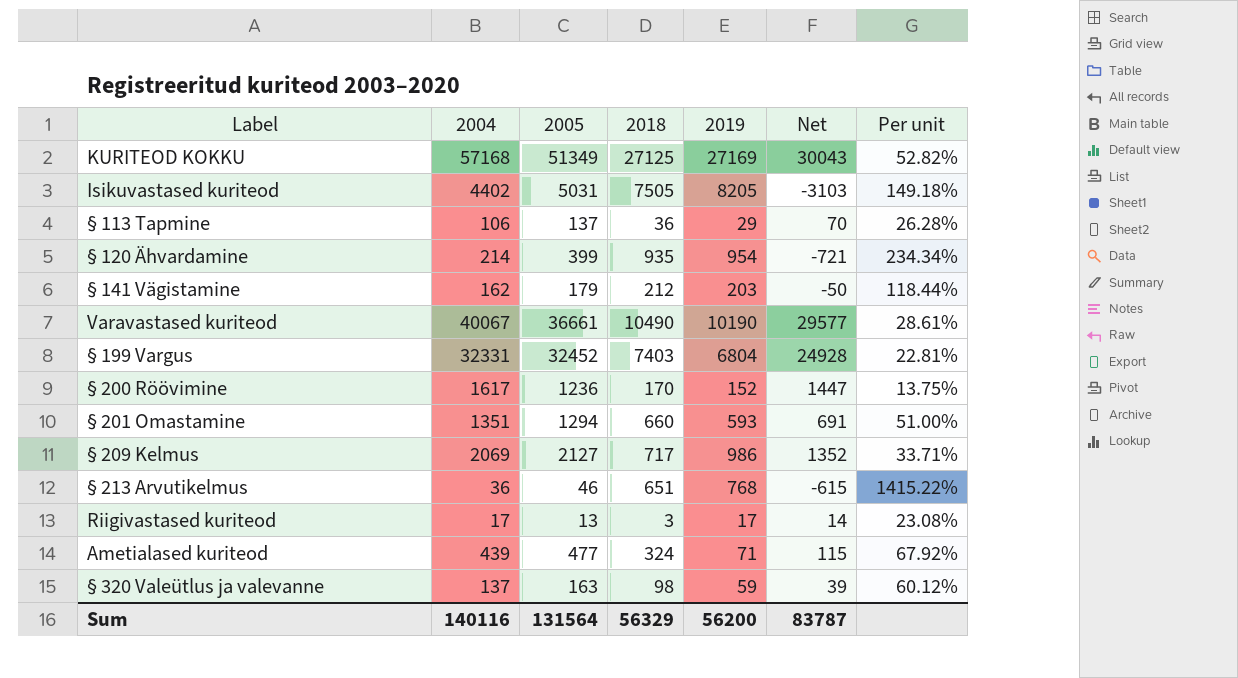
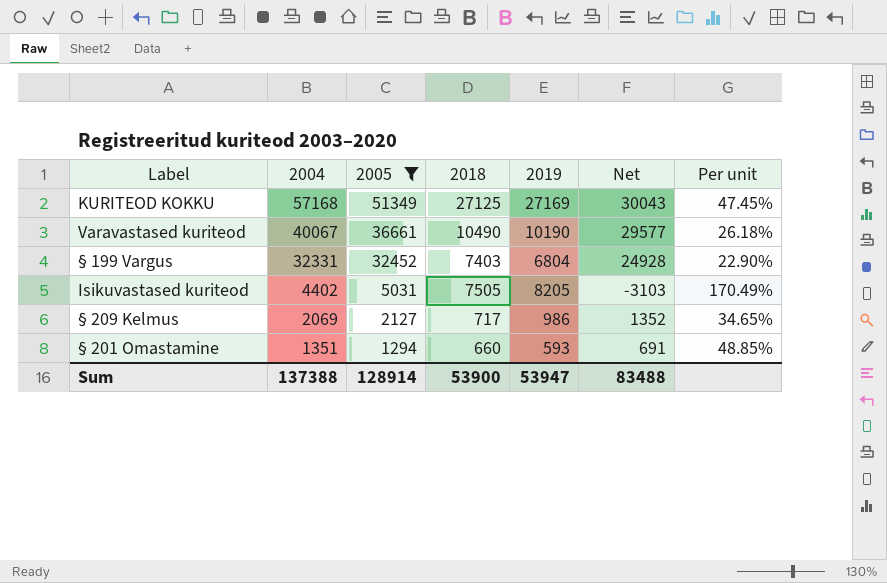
filter: none -> 2005 >= 1294
row order: none -> 2004 descending
column Per unit | formula: [2018] / [2005] -> [2018] / [2004]
Sum | 2004: 140116 -> 137388
Sum | 2005: 131564 -> 128914
Sum | 2018: 56329 -> 53900
Sum | 2019: 56200 -> 53947
Sum | Net: 83787 -> 83488

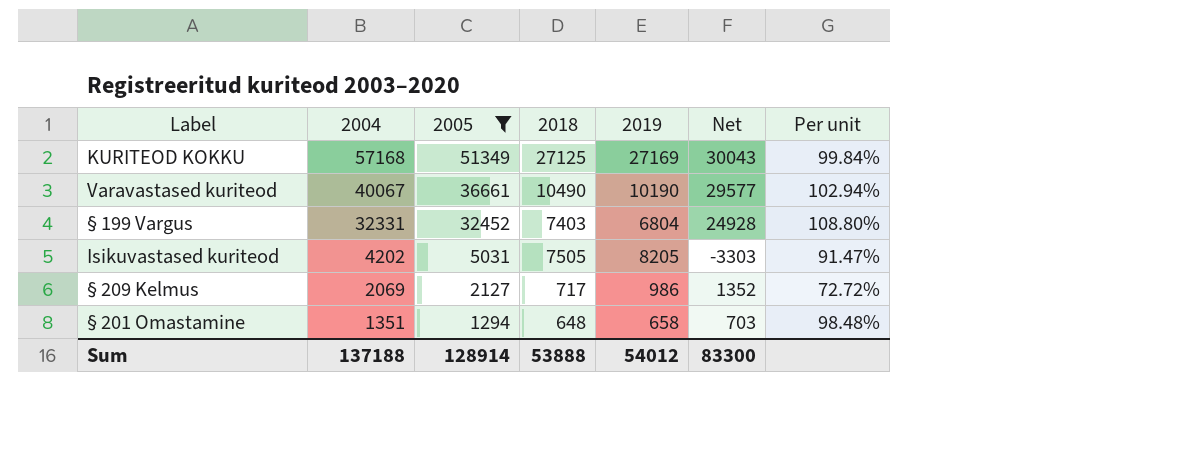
column Per unit | formula: [2018] / [2004] -> [2018] / [2019]
Isikuvastased kuriteod | 2004: 4402 -> 4202
Isikuvastased kuriteod | Net: -3103 -> -3303
§ 201 Omastamine | 2018: 660 -> 648
§ 201 Omastamine | 2019: 593 -> 658
§ 201 Omastamine | Net: 691 -> 703
Sum | 2004: 137388 -> 137188
Sum | 2018: 53900 -> 53888
Sum | 2019: 53947 -> 54012
Sum | Net: 83488 -> 83300

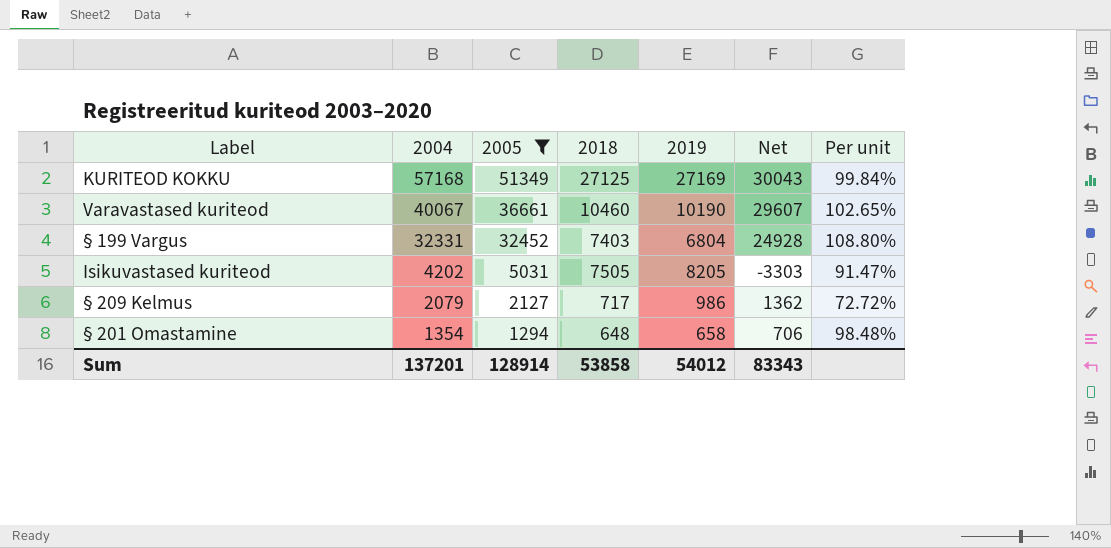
Varavastased kuriteod | 2018: 10490 -> 10460
Varavastased kuriteod | Net: 29577 -> 29607
Varavastased kuriteod | Per unit: 102.94% -> 102.65%
§ 209 Kelmus | 2004: 2069 -> 2079
§ 209 Kelmus | Net: 1352 -> 1362
§ 201 Omastamine | 2004: 1351 -> 1354
§ 201 Omastamine | Net: 703 -> 706
Sum | 2004: 137188 -> 137201
Sum | 2018: 53888 -> 53858
Sum | Net: 83300 -> 83343

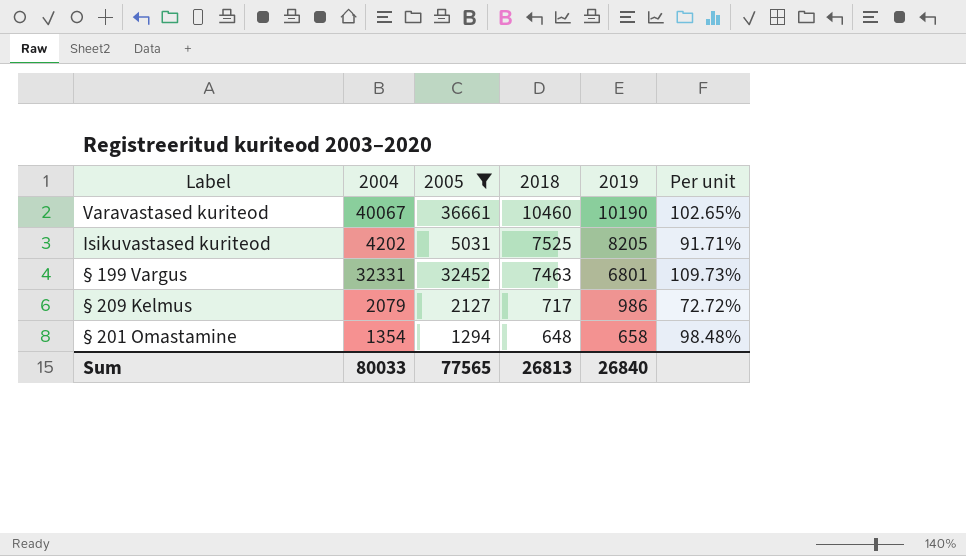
row order: 2004 descending -> 2018 descending
column Net | formula: [2004] - [2018] -> none
row KURITEOD KOKKU: 57168 | 51349 | 27125 | 27169 | 30043 | 99.84% -> none
Isikuvastased kuriteod | 2018: 7505 -> 7525
Isikuvastased kuriteod | Per unit: 91.47% -> 91.71%
§ 199 Vargus | 2018: 7403 -> 7463
§ 199 Vargus | 2019: 6804 -> 6801
§ 199 Vargus | Per unit: 108.80% -> 109.73%
Sum | 2004: 137201 -> 80033
Sum | 2005: 128914 -> 77565
Sum | 2018: 53858 -> 26813
Sum | 2019: 54012 -> 26840

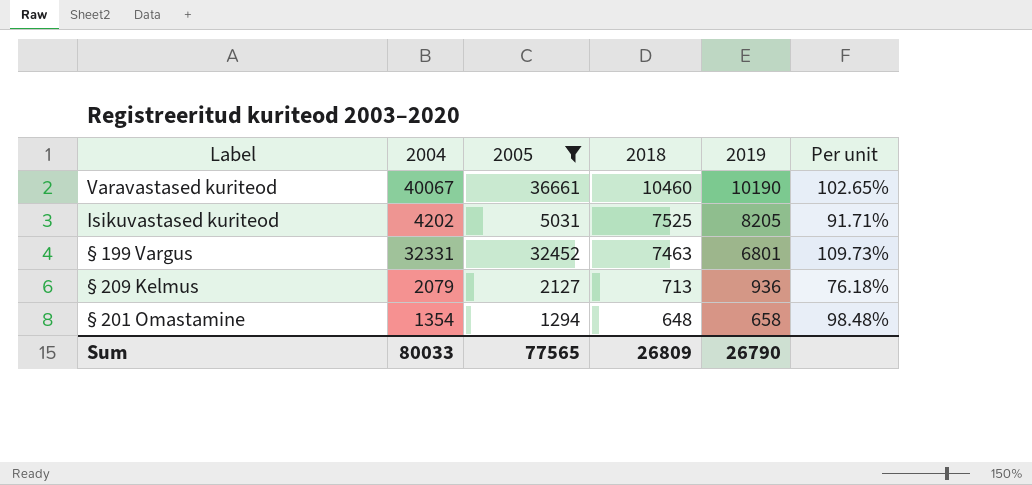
§ 209 Kelmus | 2018: 717 -> 713
§ 209 Kelmus | 2019: 986 -> 936
§ 209 Kelmus | Per unit: 72.72% -> 76.18%
Sum | 2018: 26813 -> 26809
Sum | 2019: 26840 -> 26790

